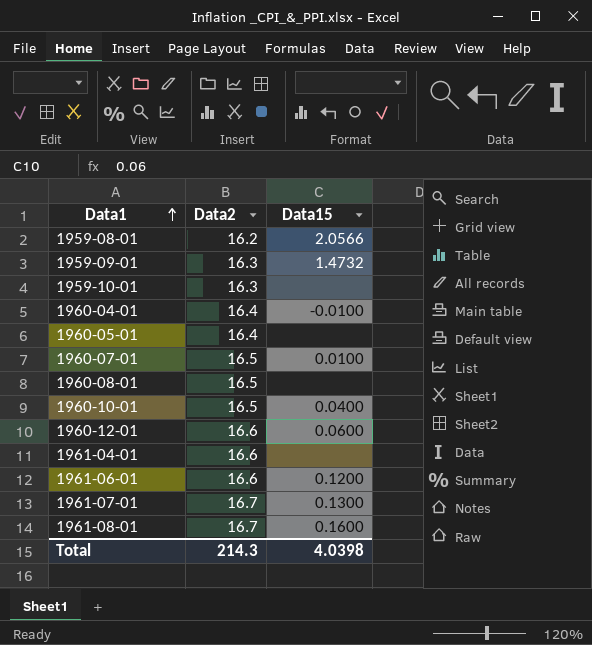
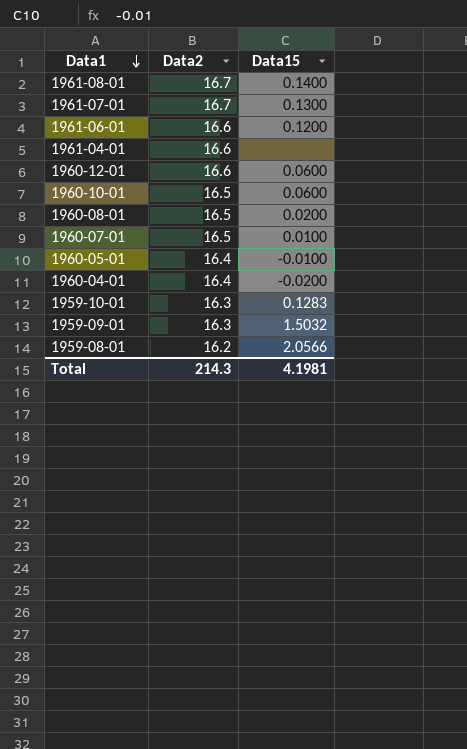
row order: Data1 ascending -> Data1 descending
1961-08-01 | Data15: 0.1600 -> 0.1400
1960-10-01 | Data15: 0.0400 -> 0.0600
1960-08-01 | Data15: none -> 0.0200
1960-05-01 | Data15: none -> -0.0100
1960-04-01 | Data15: -0.0100 -> -0.0200
1959-10-01 | Data15: none -> 0.1283
1959-09-01 | Data15: 1.4732 -> 1.5032
Total | Data15: 4.0398 -> 4.1981

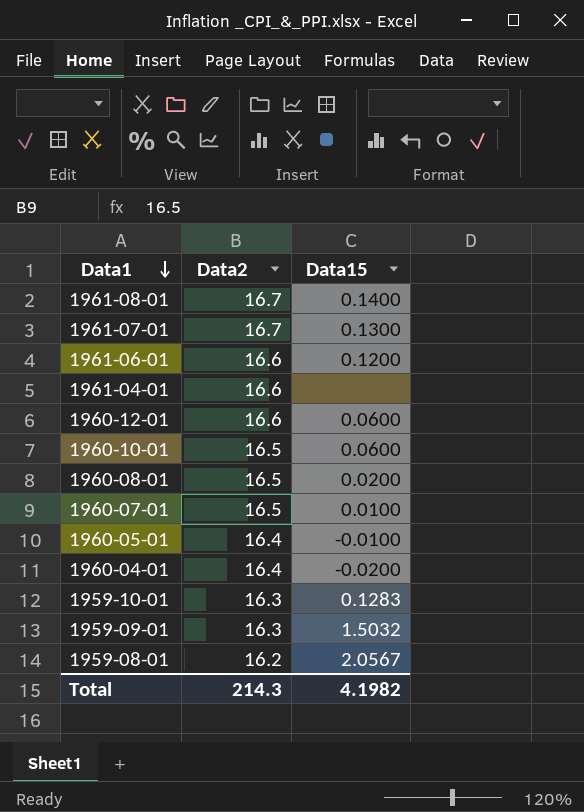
1959-08-01 | Data15: 2.0566 -> 2.0567
Total | Data15: 4.1981 -> 4.1982

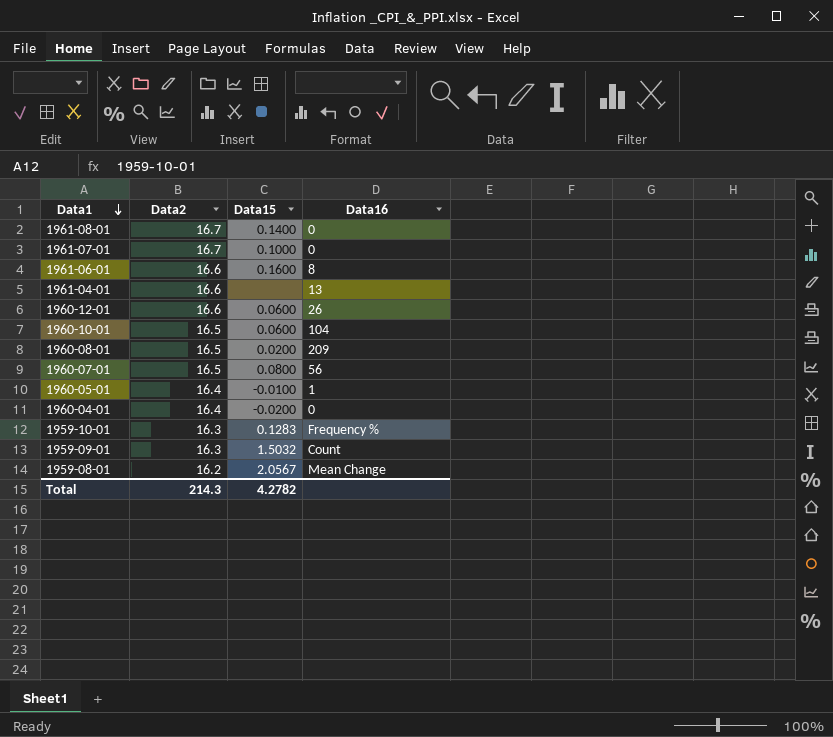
column Data16 | position: none -> 4
1961-07-01 | Data15: 0.1300 -> 0.1000
1961-06-01 | Data15: 0.1200 -> 0.1600
1960-07-01 | Data15: 0.0100 -> 0.0800
Total | Data15: 4.1982 -> 4.2782

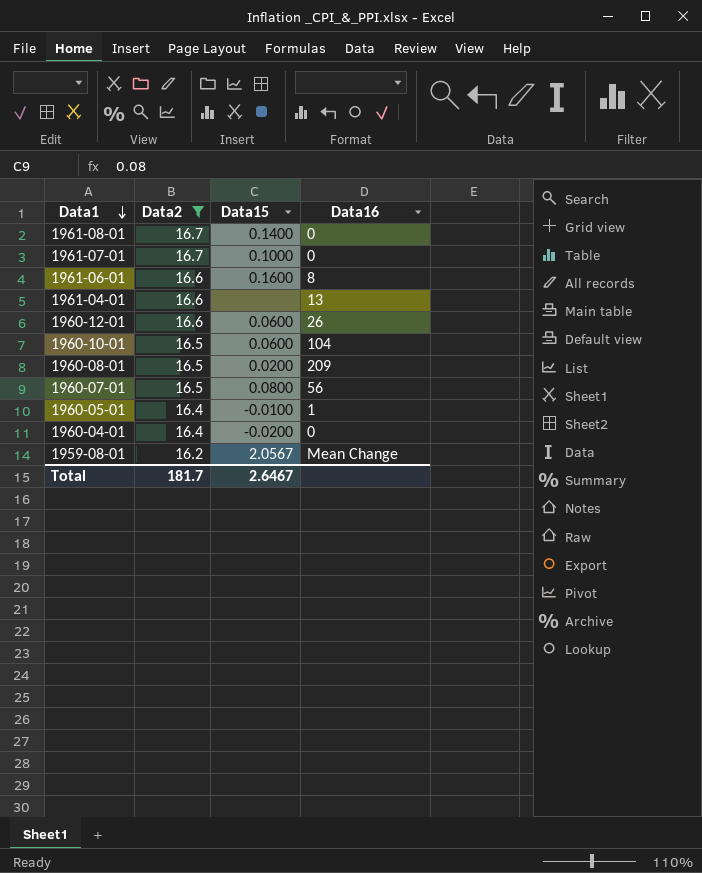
filter: none -> Data2 != 16.3
Total | Data2: 214.3 -> 181.7
Total | Data15: 4.2782 -> 2.6467

